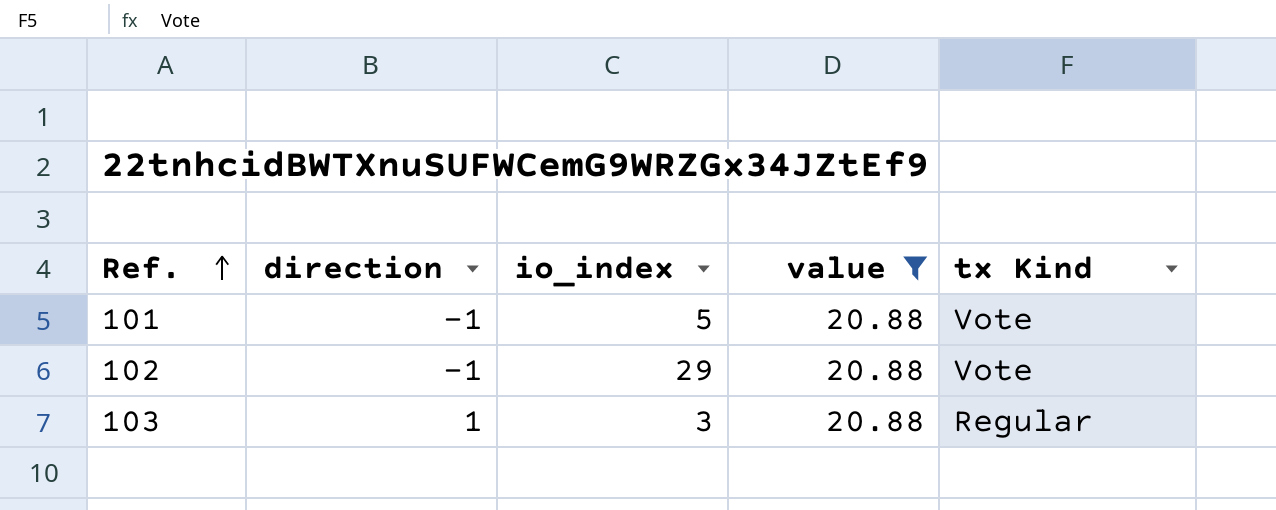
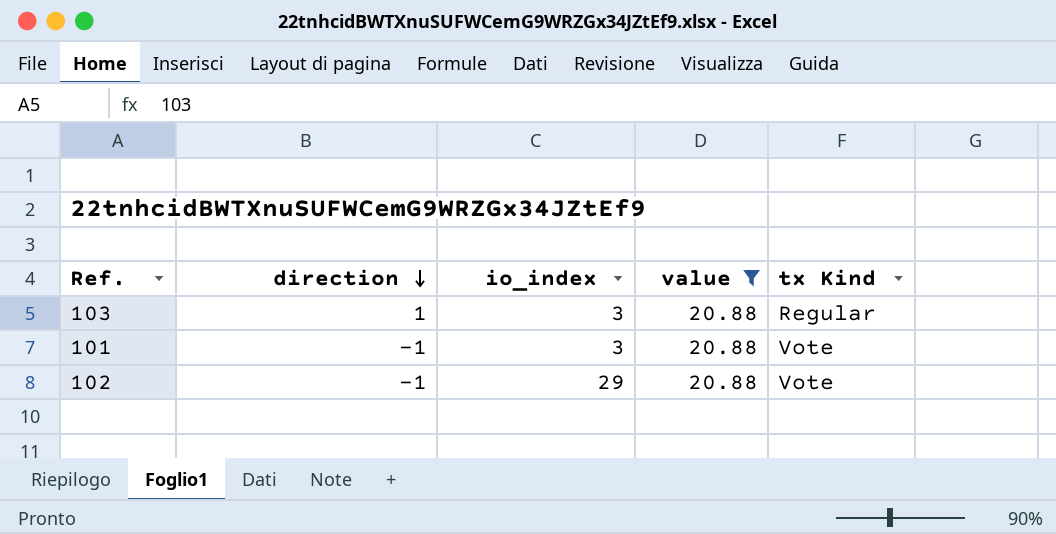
row order: Ref. ascending -> direction descending
101 | io_index: 5 -> 3

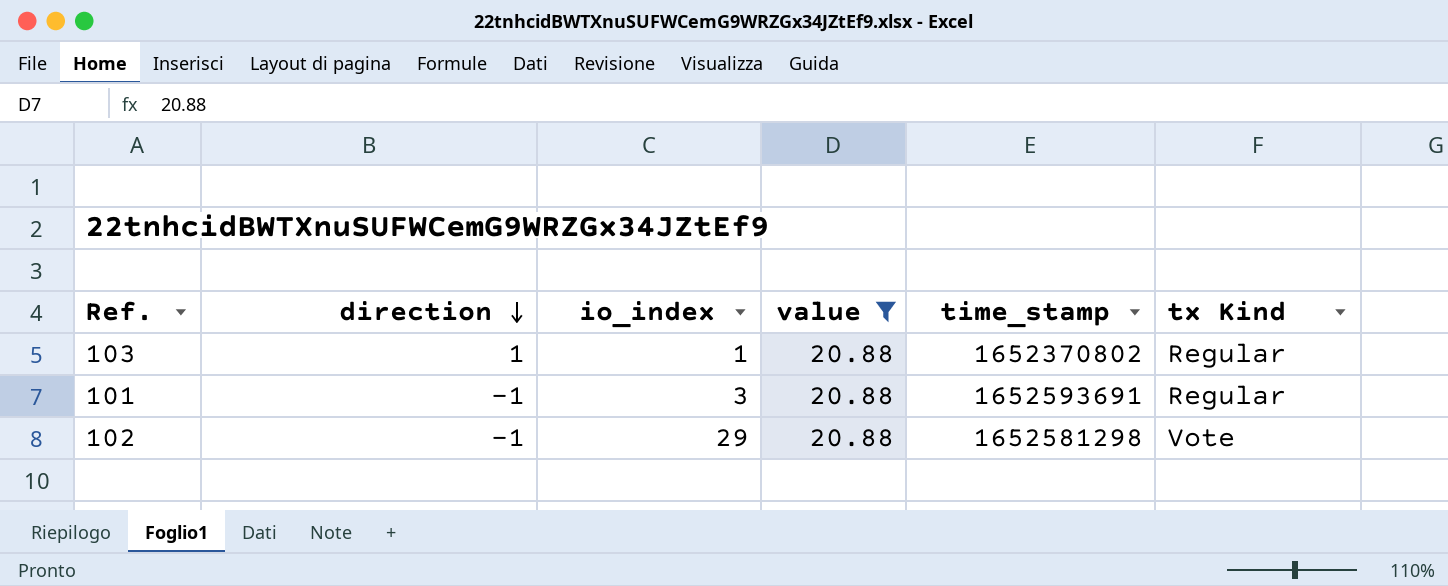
column time_stamp | position: none -> 5
103 | io_index: 3 -> 1
101 | tx Kind: Vote -> Regular

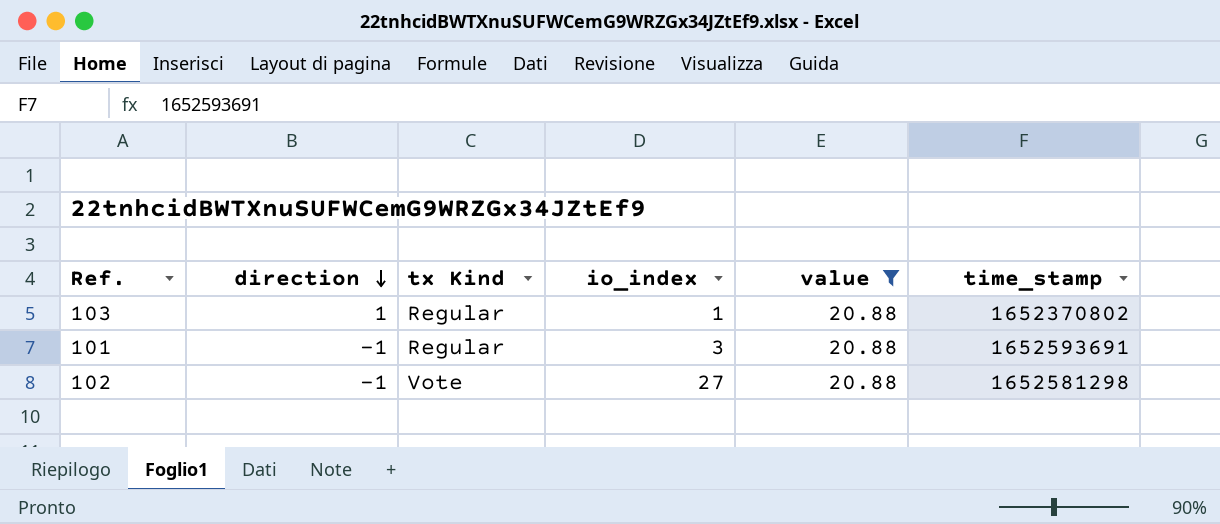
column tx Kind | position: 6 -> 3
102 | io_index: 29 -> 27

